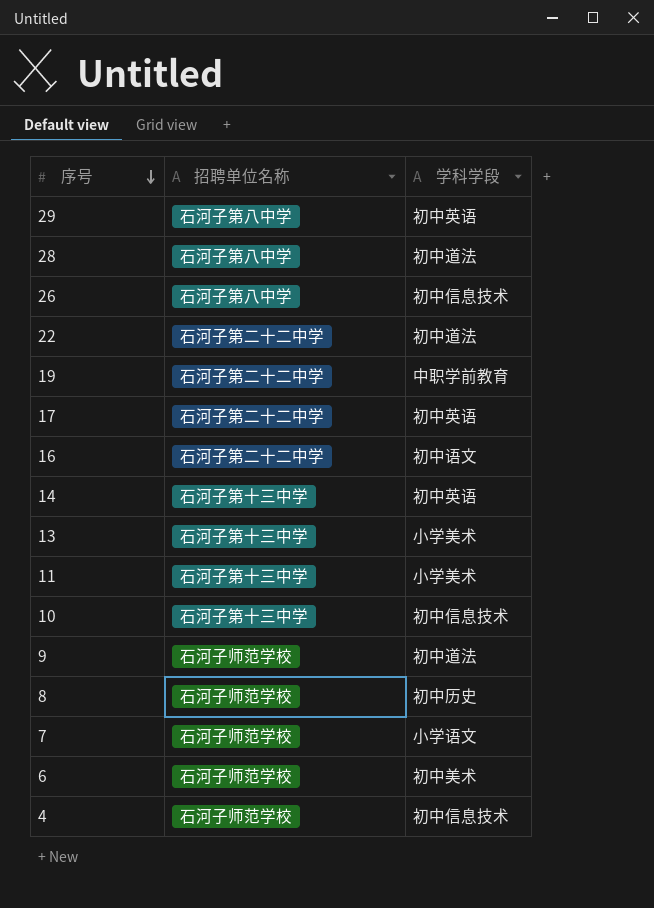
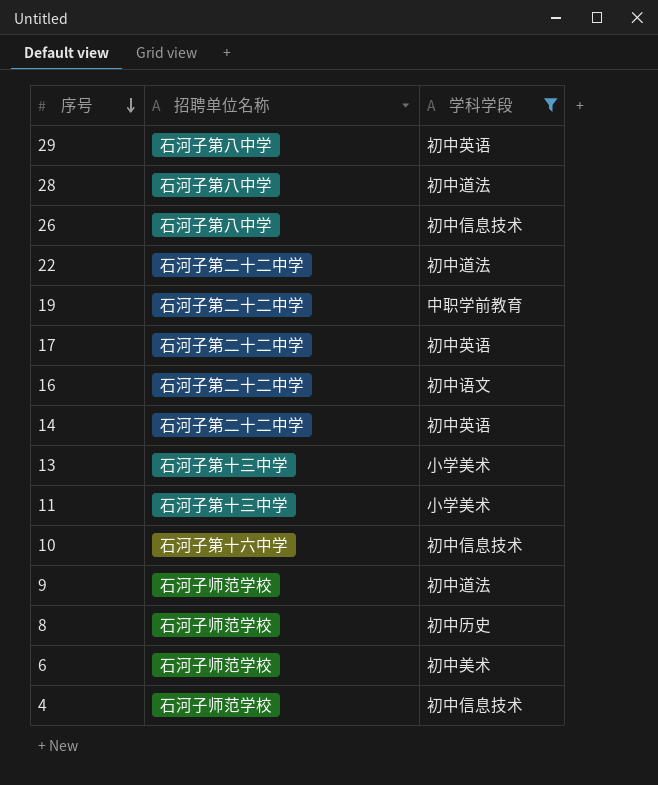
filter: none -> 学科学段 != 小学语文
14 | 招聘单位名称: 石河子第十三中学 -> 石河子第二十二中学
10 | 招聘单位名称: 石河子第十三中学 -> 石河子第十六中学

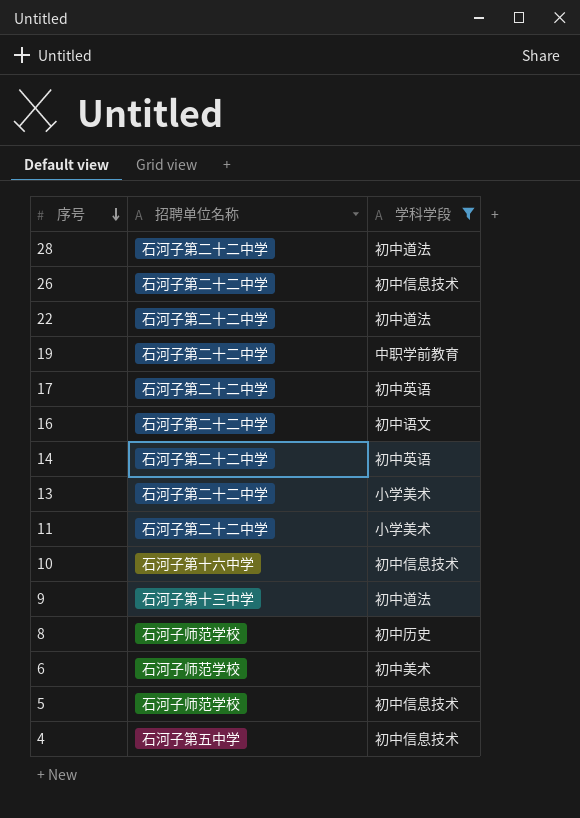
row 29: 石河子第八中学 | 初中英语 -> none
28 | 招聘单位名称: 石河子第八中学 -> 石河子第二十二中学
26 | 招聘单位名称: 石河子第八中学 -> 石河子第二十二中学
13 | 招聘单位名称: 石河子第十三中学 -> 石河子第二十二中学
11 | 招聘单位名称: 石河子第十三中学 -> 石河子第二十二中学
9 | 招聘单位名称: 石河子师范学校 -> 石河子第十三中学
row 5: none -> 石河子师范学校 | 初中信息技术
4 | 招聘单位名称: 石河子师范学校 -> 石河子第五中学

